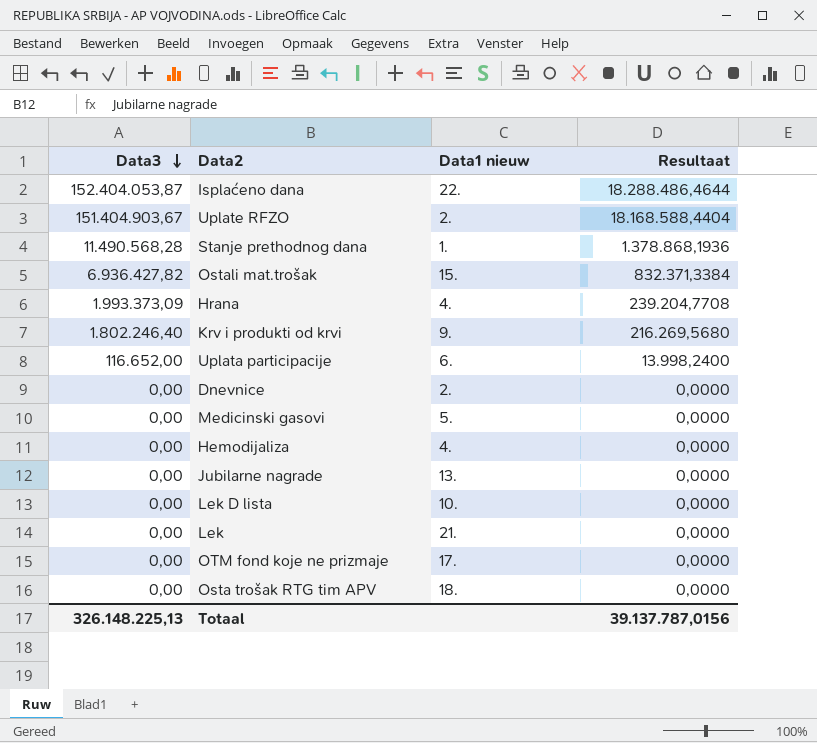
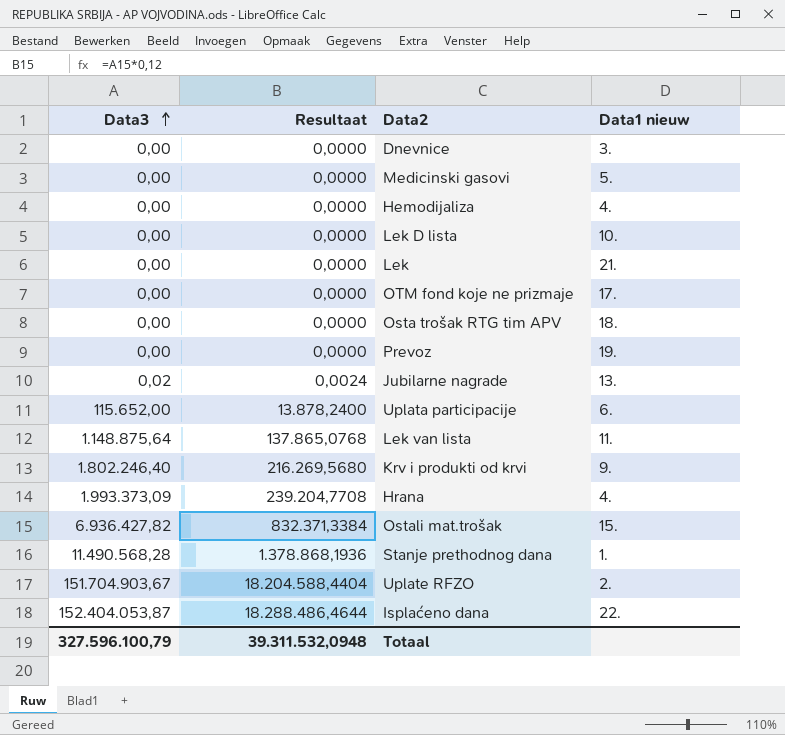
row order: Data3 descending -> Data3 ascending
column Resultaat | position: 4 -> 2
Dnevnice | Data1 nieuw: 2. -> 3.
row Prevoz: none -> 0,00 | 0,0000 | 19.
Jubilarne nagrade | Data3: 0,00 -> 0,02
Jubilarne nagrade | Resultaat: 0,0000 -> 0,0024
Uplata participacije | Data3: 116.652,00 -> 115.652,00
Uplata participacije | Resultaat: 13.998,2400 -> 13.878,2400
row Lek van lista: none -> 1.148.875,64 | 137.865,0768 | 11.
Uplate RFZO | Data3: 151.404.903,67 -> 151.704.903,67
Uplate RFZO | Resultaat: 18.168.588,4404 -> 18.204.588,4404
Totaal | Data3: 326.148.225,13 -> 327.596.100,79
Totaal | Resultaat: 39.137.787,0156 -> 39.311.532,0948

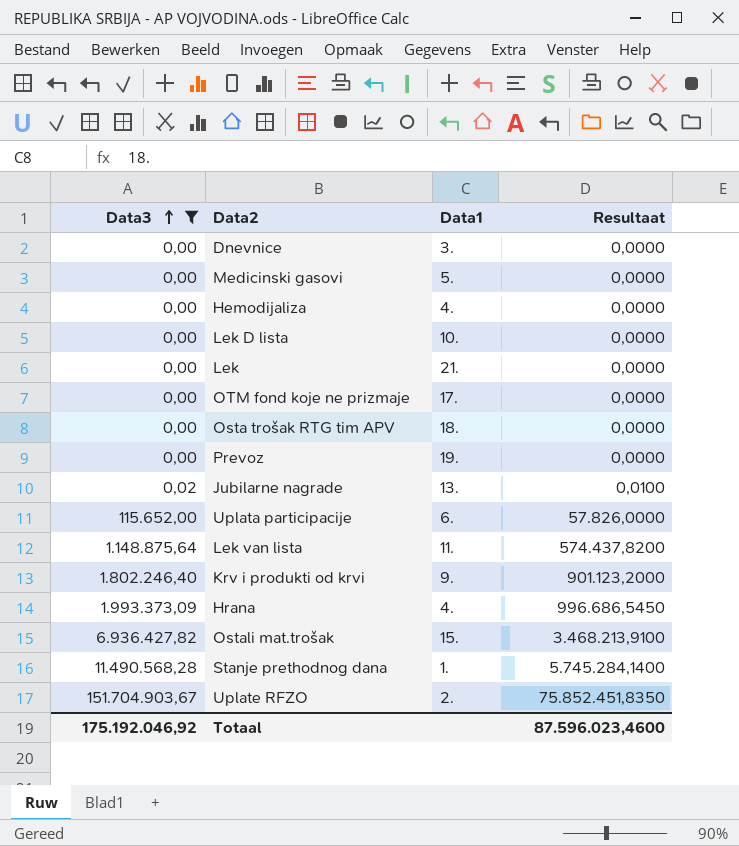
filter: none -> Data3 != 152.404.053,87
column name: Data1 nieuw -> Data1
column Resultaat | formula: [Data3] * 0,12 -> [Data3] * 0,5
column Resultaat | position: 2 -> 4
Totaal | Data3: 327.596.100,79 -> 175.192.046,92
Totaal | Resultaat: 39.311.532,0948 -> 87.596.023,4600

